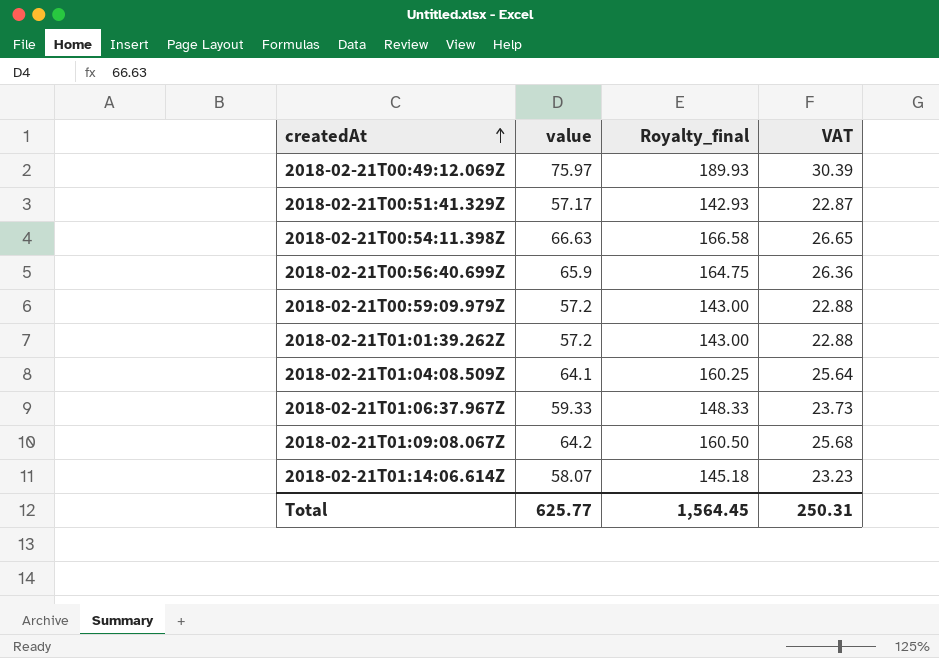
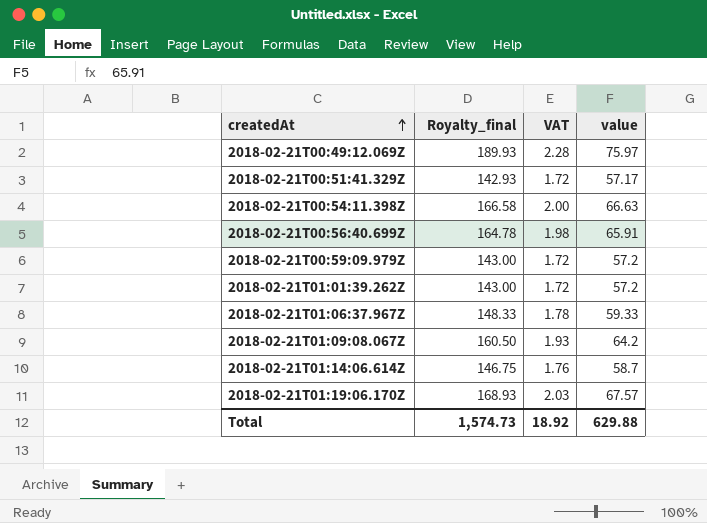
column VAT | formula: [value] * 0.4 -> [value] * 0.03
column value | position: 2 -> 4
row 2018-02-21T01:04:08.509Z: 64.1 | 160.25 | 25.64 -> none
2018-02-21T00:56:40.699Z | Royalty_final: 164.75 -> 164.78
2018-02-21T00:56:40.699Z | value: 65.9 -> 65.91
2018-02-21T01:14:06.614Z | Royalty_final: 145.18 -> 146.75
2018-02-21T01:14:06.614Z | value: 58.07 -> 58.7
row 2018-02-21T01:19:06.170Z: none -> 168.93 | 2.03 | 67.57
Total | Royalty_final: 1,564.45 -> 1,574.73
Total | VAT: 250.31 -> 18.92
Total | value: 625.77 -> 629.88

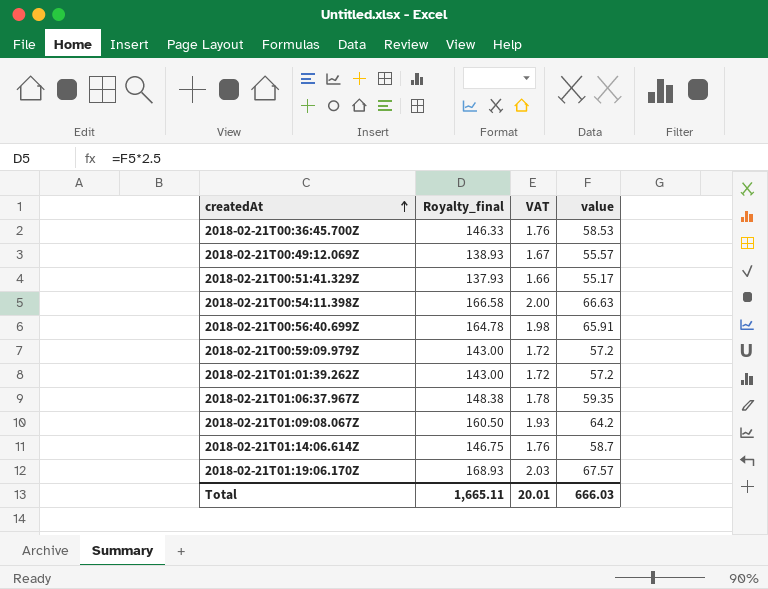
row 2018-02-21T00:36:45.700Z: none -> 146.33 | 1.76 | 58.53
2018-02-21T00:49:12.069Z | Royalty_final: 189.93 -> 138.93
2018-02-21T00:49:12.069Z | VAT: 2.28 -> 1.67
2018-02-21T00:49:12.069Z | value: 75.97 -> 55.57
2018-02-21T00:51:41.329Z | Royalty_final: 142.93 -> 137.93
2018-02-21T00:51:41.329Z | VAT: 1.72 -> 1.66
2018-02-21T00:51:41.329Z | value: 57.17 -> 55.17
2018-02-21T01:06:37.967Z | Royalty_final: 148.33 -> 148.38
2018-02-21T01:06:37.967Z | value: 59.33 -> 59.35
Total | Royalty_final: 1,574.73 -> 1,665.11
Total | VAT: 18.92 -> 20.01
Total | value: 629.88 -> 666.03

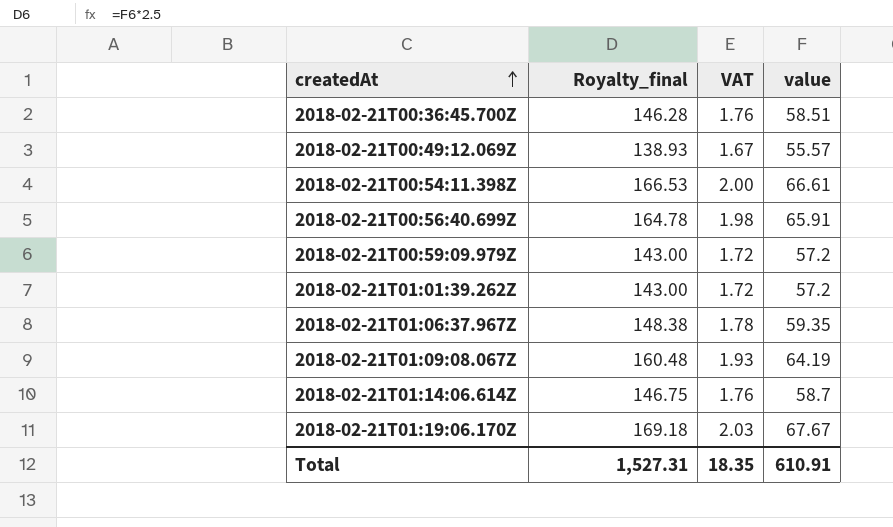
row 2018-02-21T00:51:41.329Z: 137.93 | 1.66 | 55.17 -> none
2018-02-21T00:36:45.700Z | Royalty_final: 146.33 -> 146.28
2018-02-21T00:36:45.700Z | value: 58.53 -> 58.51
2018-02-21T00:54:11.398Z | Royalty_final: 166.58 -> 166.53
2018-02-21T00:54:11.398Z | value: 66.63 -> 66.61
2018-02-21T01:09:08.067Z | Royalty_final: 160.50 -> 160.48
2018-02-21T01:09:08.067Z | value: 64.2 -> 64.19
2018-02-21T01:19:06.170Z | Royalty_final: 168.93 -> 169.18
2018-02-21T01:19:06.170Z | value: 67.57 -> 67.67
Total | Royalty_final: 1,665.11 -> 1,527.31
Total | VAT: 20.01 -> 18.35
Total | value: 666.03 -> 610.91

